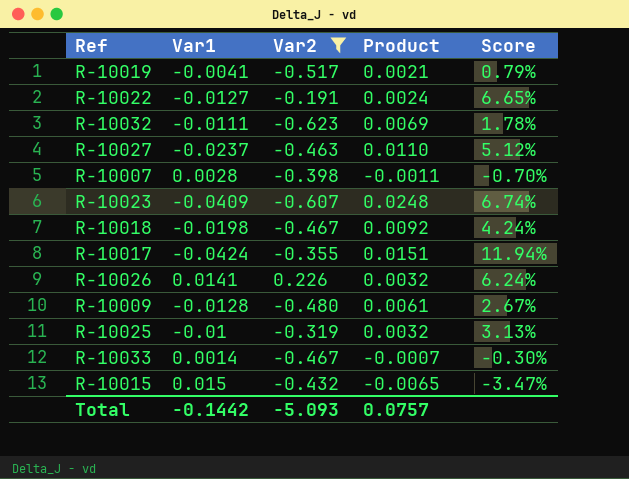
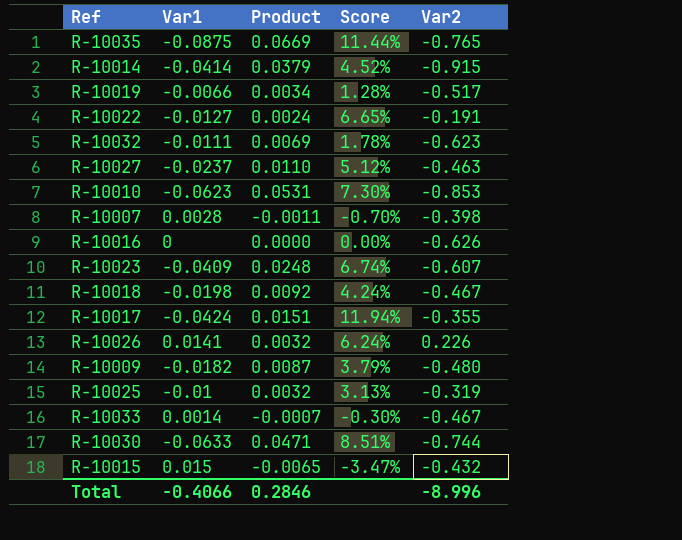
filter: Var2 >= -0.623 -> none
column Var2 | position: 3 -> 5
R-10019 | Var1: -0.0041 -> -0.0066
R-10019 | Product: 0.0021 -> 0.0034
R-10019 | Score: 0.79% -> 1.28%
R-10009 | Var1: -0.0128 -> -0.0182
R-10009 | Product: 0.0061 -> 0.0087
R-10009 | Score: 2.67% -> 3.79%
Total | Var1: -0.1442 -> -0.4066
Total | Product: 0.0757 -> 0.2846
Total | Var2: -5.093 -> -8.996

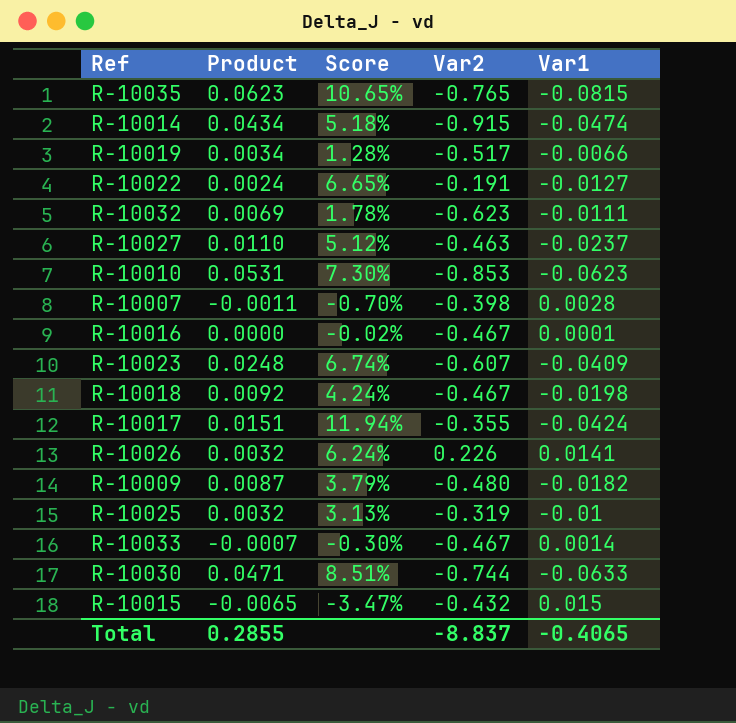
column Var1 | position: 2 -> 5
R-10035 | Product: 0.0669 -> 0.0623
R-10035 | Score: 11.44% -> 10.65%
R-10035 | Var1: -0.0875 -> -0.0815
R-10014 | Product: 0.0379 -> 0.0434
R-10014 | Score: 4.52% -> 5.18%
R-10014 | Var1: -0.0414 -> -0.0474
R-10016 | Score: 0.00% -> -0.02%
R-10016 | Var2: -0.626 -> -0.467
R-10016 | Var1: 0 -> 0.0001
Total | Product: 0.2846 -> 0.2855
Total | Var2: -8.996 -> -8.837
Total | Var1: -0.4066 -> -0.4065

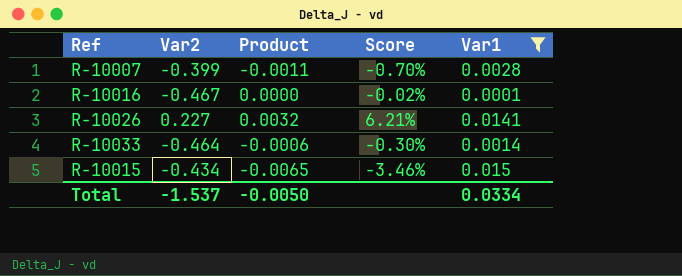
filter: none -> Var1 >= 0.0001
column Var2 | position: 4 -> 2
R-10007 | Var2: -0.398 -> -0.399
R-10026 | Var2: 0.226 -> 0.227
R-10026 | Score: 6.24% -> 6.21%
R-10033 | Var2: -0.467 -> -0.464
R-10033 | Product: -0.0007 -> -0.0006
R-10015 | Var2: -0.432 -> -0.434
R-10015 | Score: -3.47% -> -3.46%
Total | Var2: -8.837 -> -1.537
Total | Product: 0.2855 -> -0.0050
Total | Var1: -0.4065 -> 0.0334

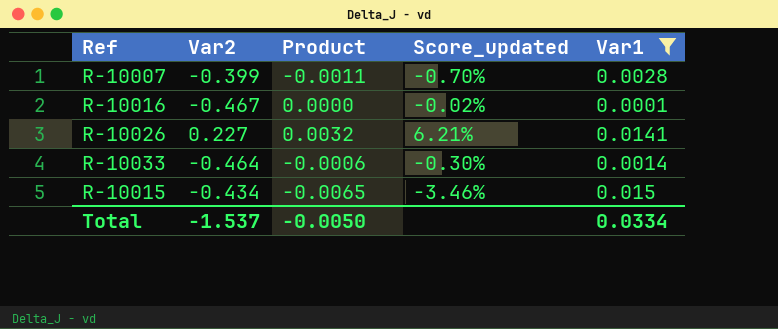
column name: Score -> Score_updated

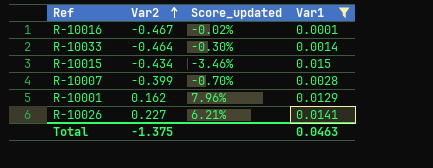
row order: none -> Var2 ascending
column Product | formula: [Var2] * [Var1] -> none
row R-10001: none -> 0.162 | 7.96% | 0.0129
Total | Var2: -1.537 -> -1.375
Total | Var1: 0.0334 -> 0.0463

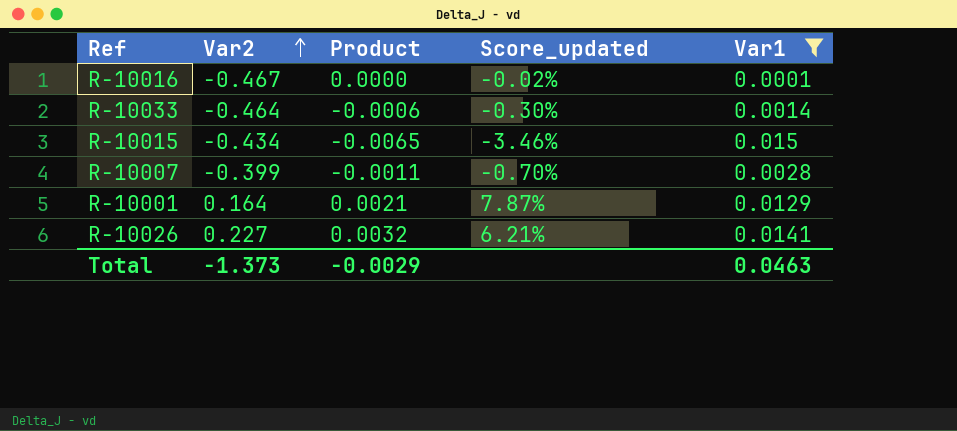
column Product | formula: none -> [Var2] * [Var1]
R-10001 | Var2: 0.162 -> 0.164
R-10001 | Score_updated: 7.96% -> 7.87%
Total | Var2: -1.375 -> -1.373

